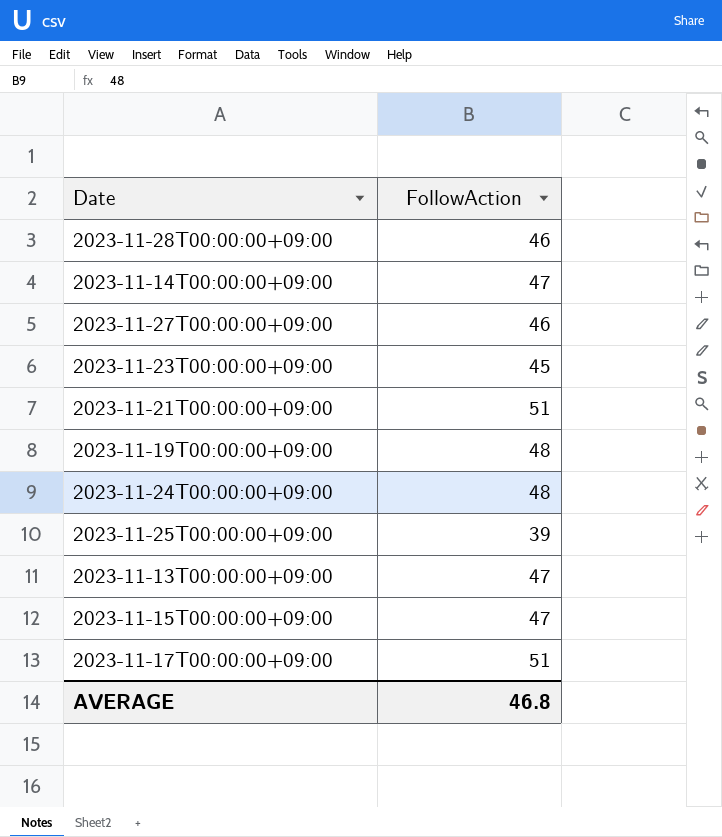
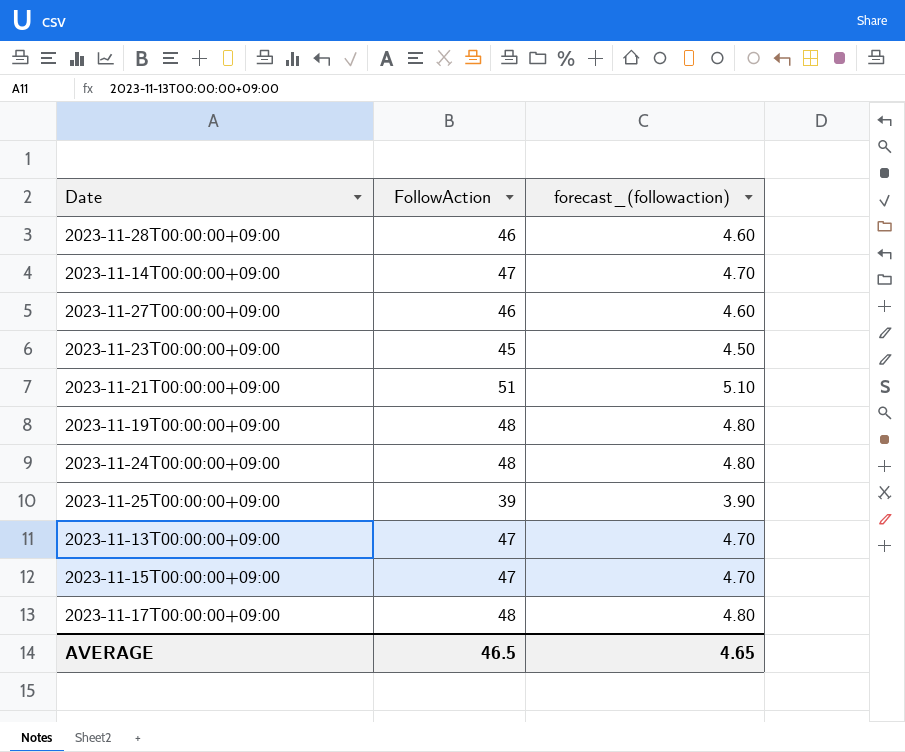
column forecast_(followaction) | formula: none -> [FollowAction] * 0.1
2023-11-17T00:00:00+09:00 | FollowAction: 51 -> 48
AVERAGE | FollowAction: 46.8 -> 46.5

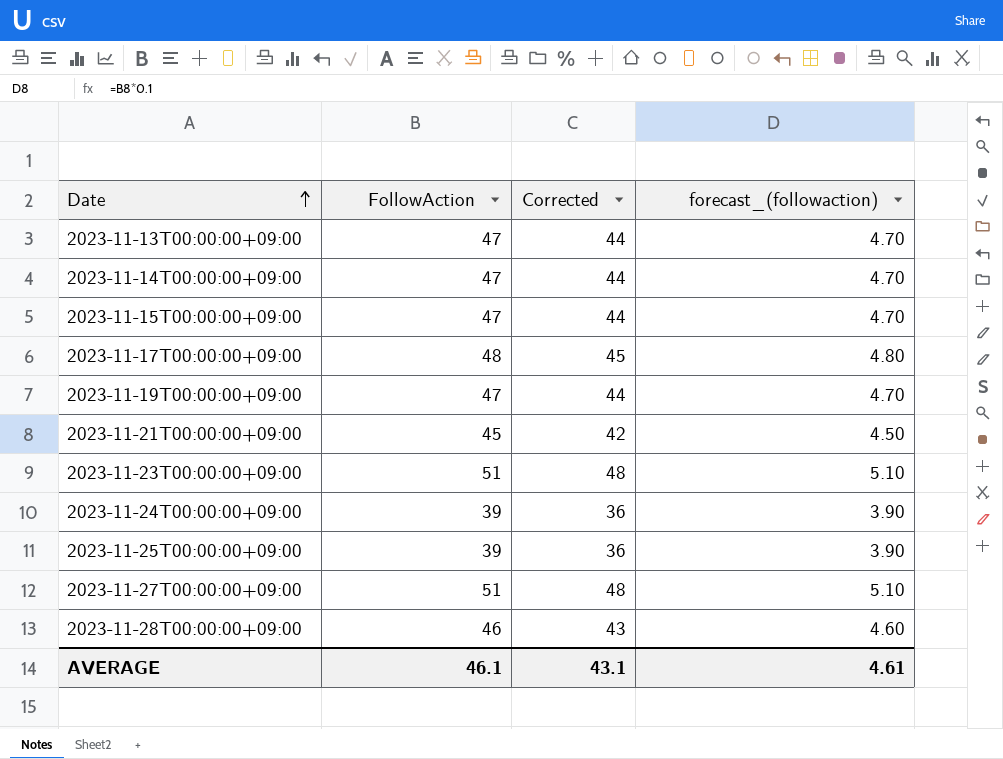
row order: none -> Date ascending
column Corrected | formula: none -> [FollowAction] - 3
2023-11-19T00:00:00+09:00 | FollowAction: 48 -> 47
2023-11-19T00:00:00+09:00 | forecast_(followaction): 4.80 -> 4.70
2023-11-21T00:00:00+09:00 | FollowAction: 51 -> 45
2023-11-21T00:00:00+09:00 | forecast_(followaction): 5.10 -> 4.50
2023-11-23T00:00:00+09:00 | FollowAction: 45 -> 51
2023-11-23T00:00:00+09:00 | forecast_(followaction): 4.50 -> 5.10
2023-11-24T00:00:00+09:00 | FollowAction: 48 -> 39
2023-11-24T00:00:00+09:00 | forecast_(followaction): 4.80 -> 3.90
2023-11-27T00:00:00+09:00 | FollowAction: 46 -> 51
2023-11-27T00:00:00+09:00 | forecast_(followaction): 4.60 -> 5.10
AVERAGE | FollowAction: 46.5 -> 46.1
AVERAGE | forecast_(followaction): 4.65 -> 4.61

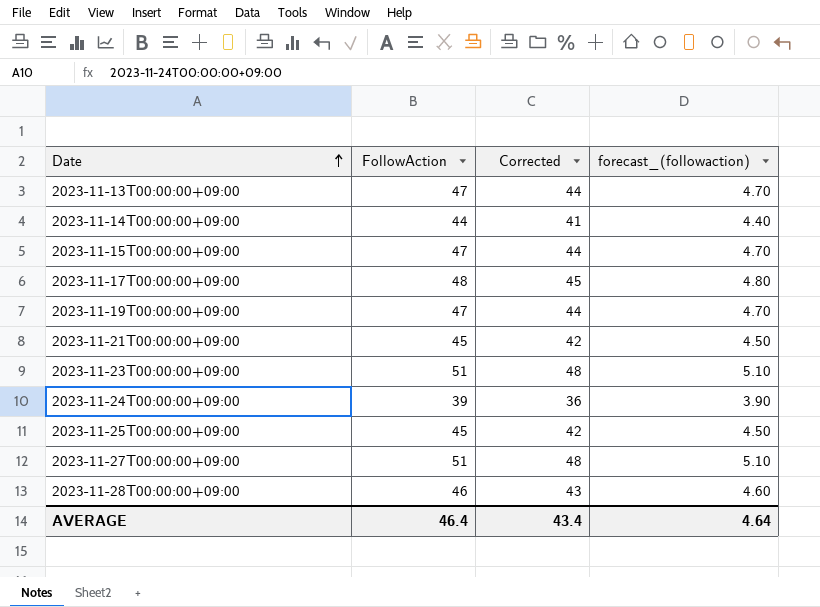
2023-11-14T00:00:00+09:00 | FollowAction: 47 -> 44
2023-11-14T00:00:00+09:00 | Corrected: 44 -> 41
2023-11-14T00:00:00+09:00 | forecast_(followaction): 4.70 -> 4.40
2023-11-25T00:00:00+09:00 | FollowAction: 39 -> 45
2023-11-25T00:00:00+09:00 | Corrected: 36 -> 42
2023-11-25T00:00:00+09:00 | forecast_(followaction): 3.90 -> 4.50
AVERAGE | FollowAction: 46.1 -> 46.4
AVERAGE | Corrected: 43.1 -> 43.4
AVERAGE | forecast_(followaction): 4.61 -> 4.64

